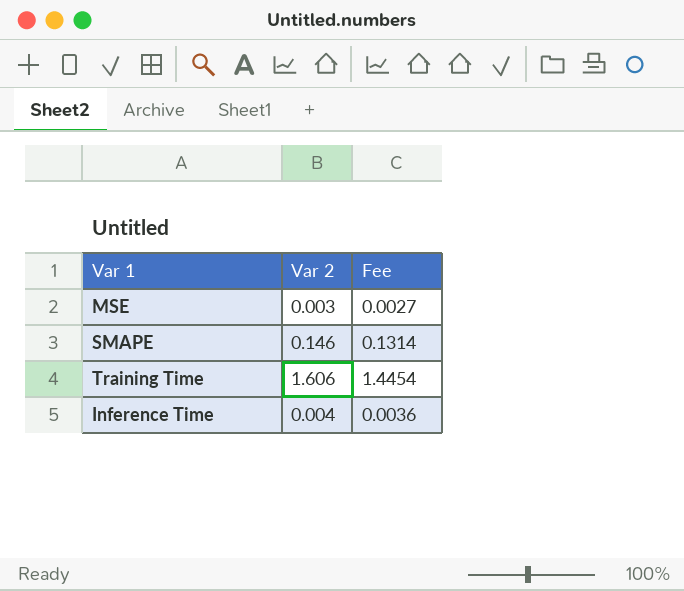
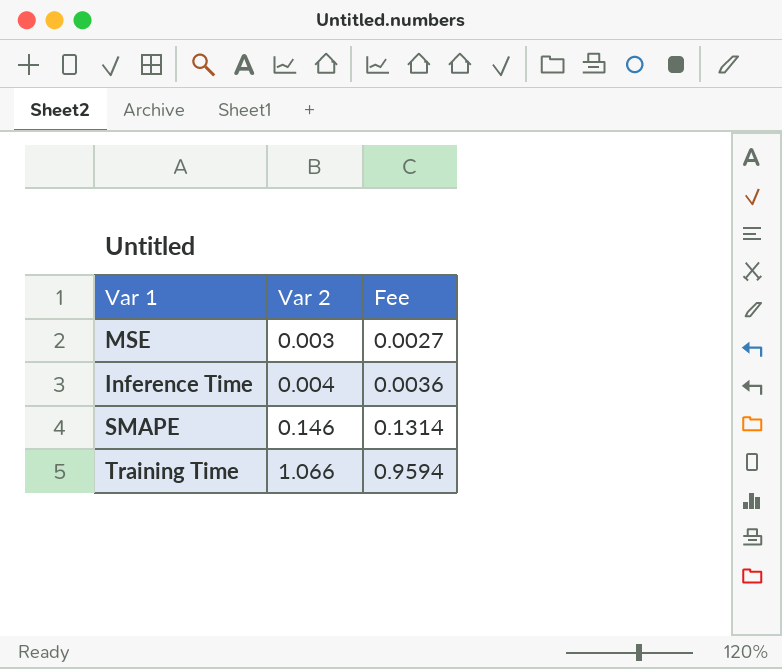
row order: none -> Var 2 ascending
Training Time | Var 2: 1.606 -> 1.066
Training Time | Fee: 1.4454 -> 0.9594

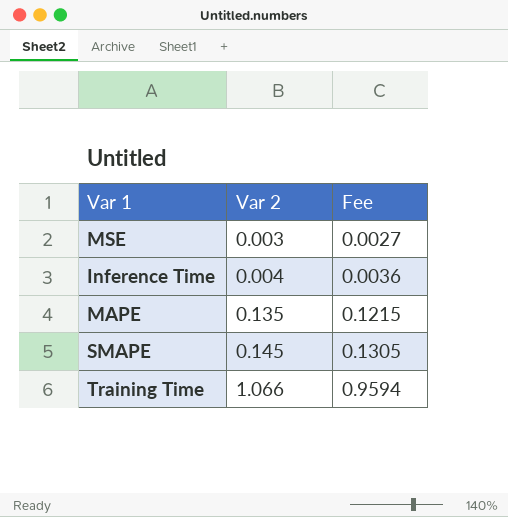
row MAPE: none -> 0.135 | 0.1215
SMAPE | Var 2: 0.146 -> 0.145
SMAPE | Fee: 0.1314 -> 0.1305

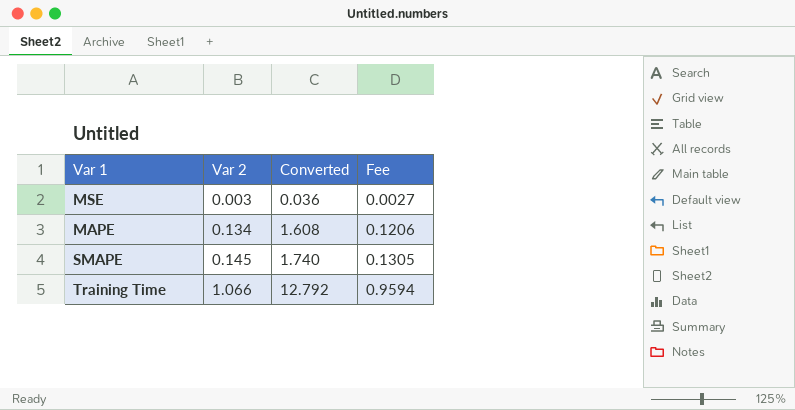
column Converted | formula: none -> [Var 2] * 12
row Inference Time: 0.004 | 0.0036 -> none
MAPE | Var 2: 0.135 -> 0.134
MAPE | Fee: 0.1215 -> 0.1206

